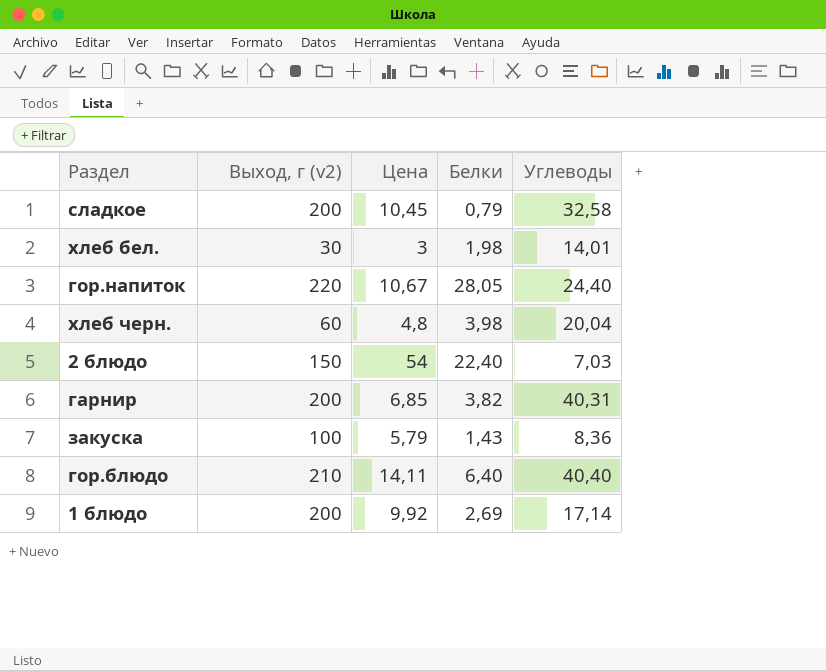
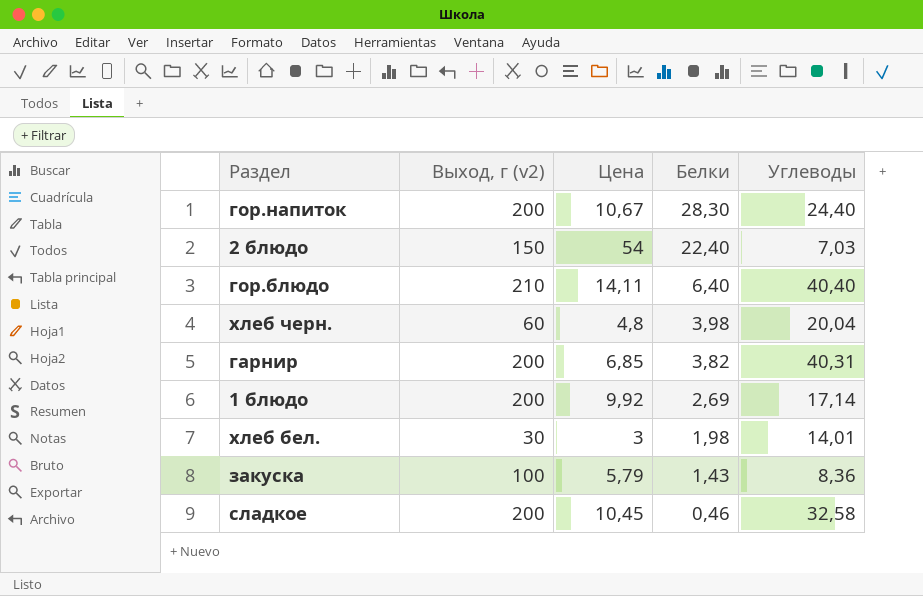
row order: none -> Белки descending
гор.напиток | Выход, г (v2): 220 -> 200
гор.напиток | Белки: 28,05 -> 28,30
сладкое | Белки: 0,79 -> 0,46

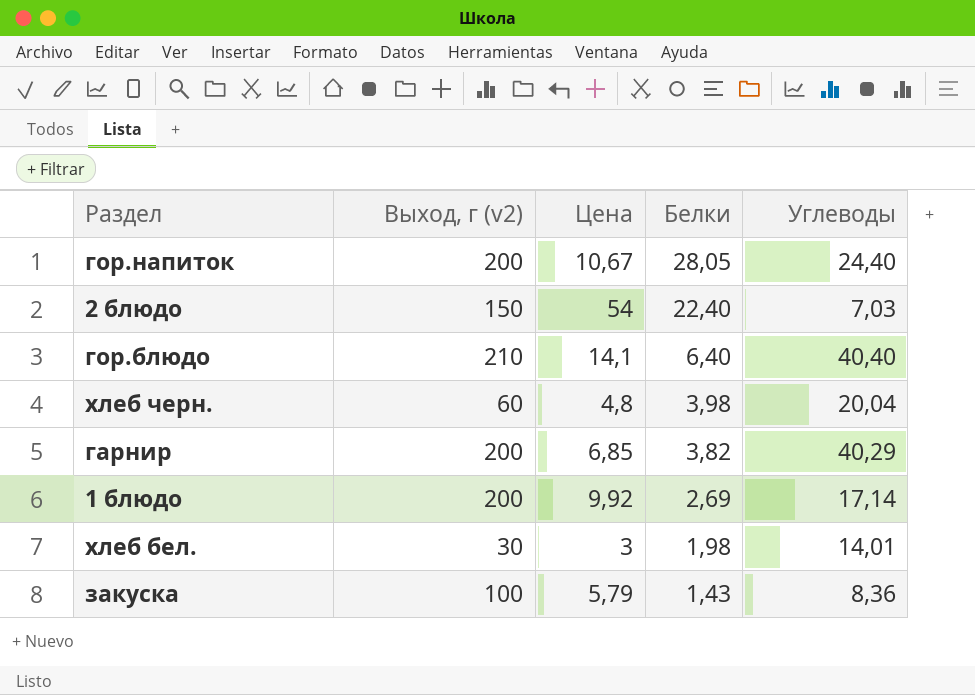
row сладкое: 200 | 10,45 | 0,46 | 32,58 -> none
гор.напиток | Белки: 28,30 -> 28,05
гор.блюдо | Цена: 14,11 -> 14,1
гарнир | Углеводы: 40,31 -> 40,29

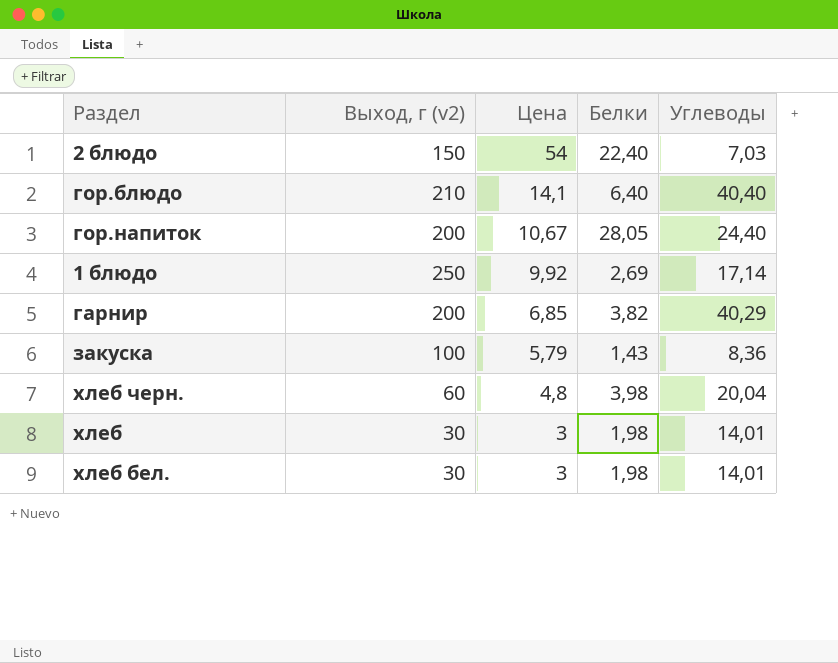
row order: Белки descending -> Цена descending
1 блюдо | Выход, г (v2): 200 -> 250
row хлеб: none -> 30 | 3 | 1,98 | 14,01

